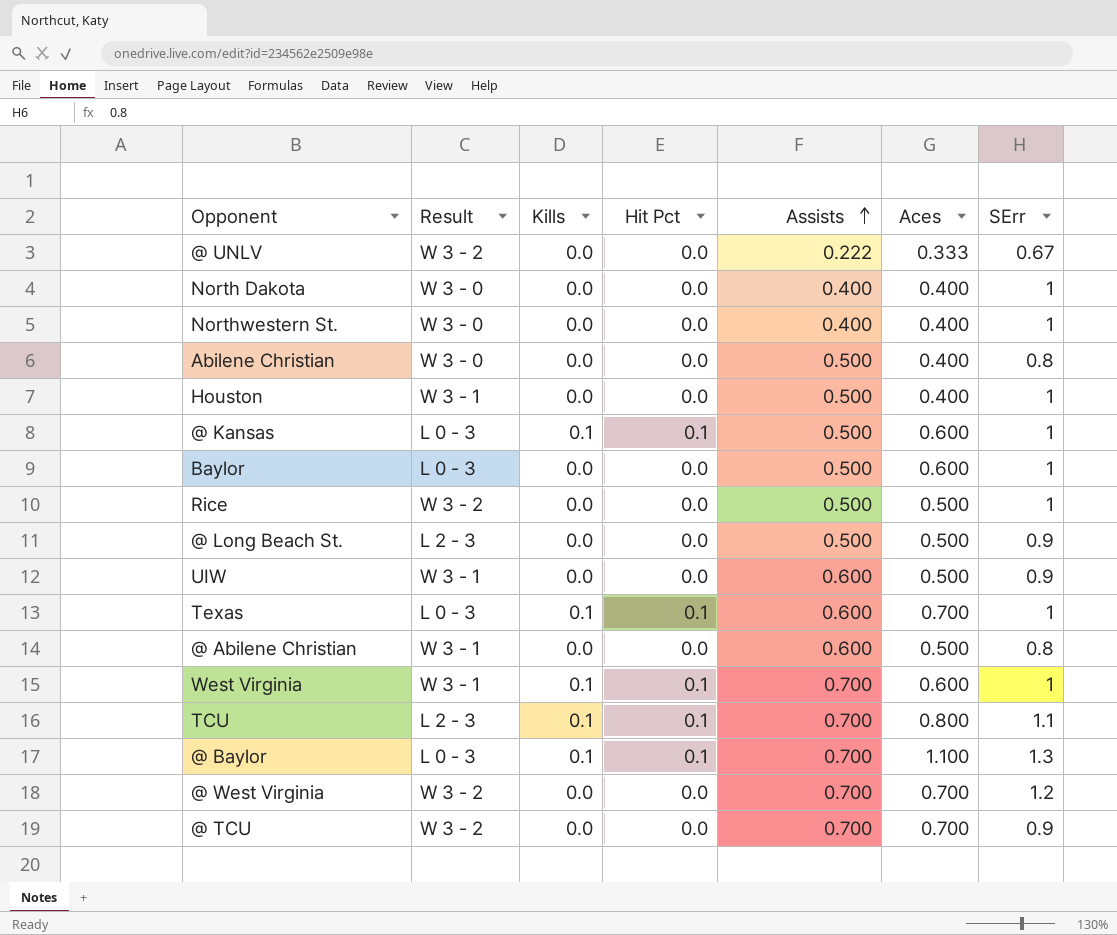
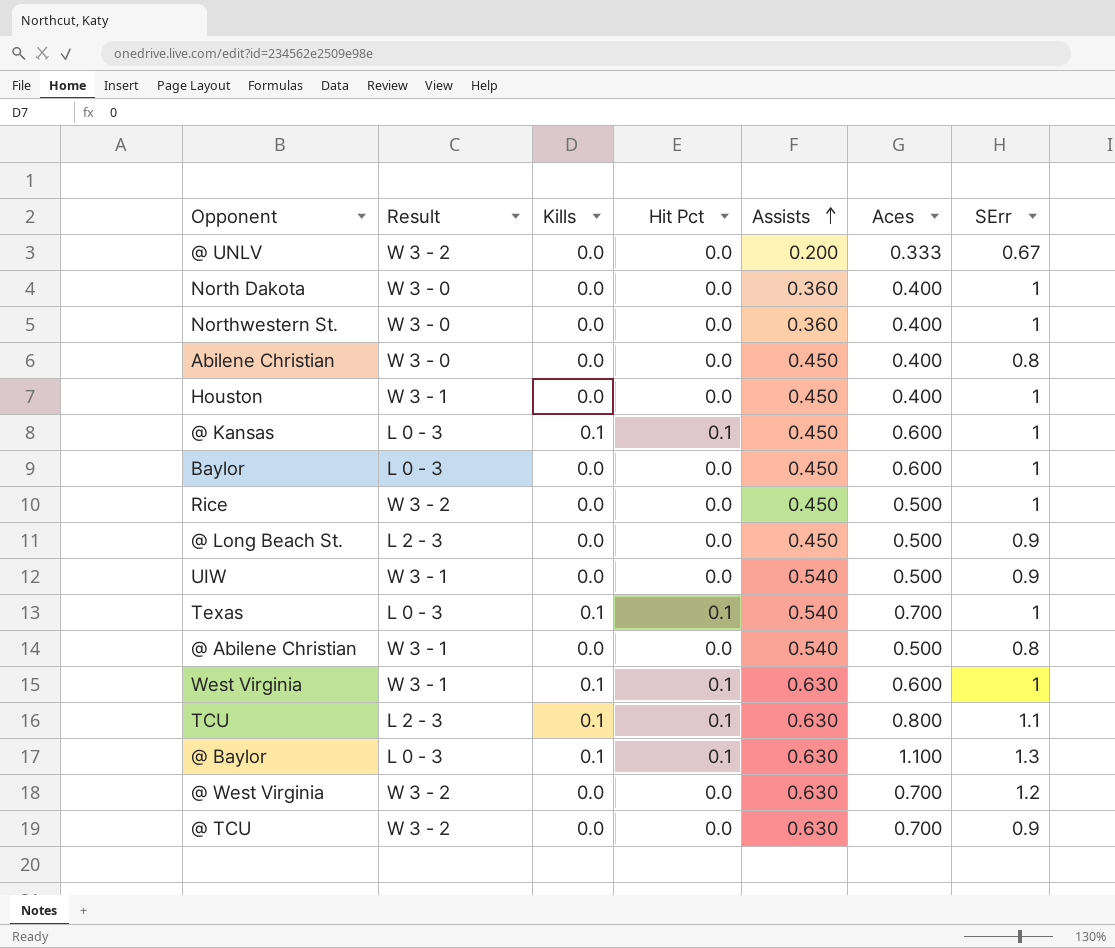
@ UNLV | Assists: 0.222 -> 0.200
North Dakota | Assists: 0.400 -> 0.360
Northwestern St. | Assists: 0.400 -> 0.360
Abilene Christian | Assists: 0.500 -> 0.450
Houston | Assists: 0.500 -> 0.450
@ Kansas | Assists: 0.500 -> 0.450
Baylor | Assists: 0.500 -> 0.450
Rice | Assists: 0.500 -> 0.450
@ Long Beach St. | Assists: 0.500 -> 0.450
UIW | Assists: 0.600 -> 0.540
Texas | Assists: 0.600 -> 0.540
@ Abilene Christian | Assists: 0.600 -> 0.540
West Virginia | Assists: 0.700 -> 0.630
TCU | Assists: 0.700 -> 0.630
@ Baylor | Assists: 0.700 -> 0.630
@ West Virginia | Assists: 0.700 -> 0.630
@ TCU | Assists: 0.700 -> 0.630

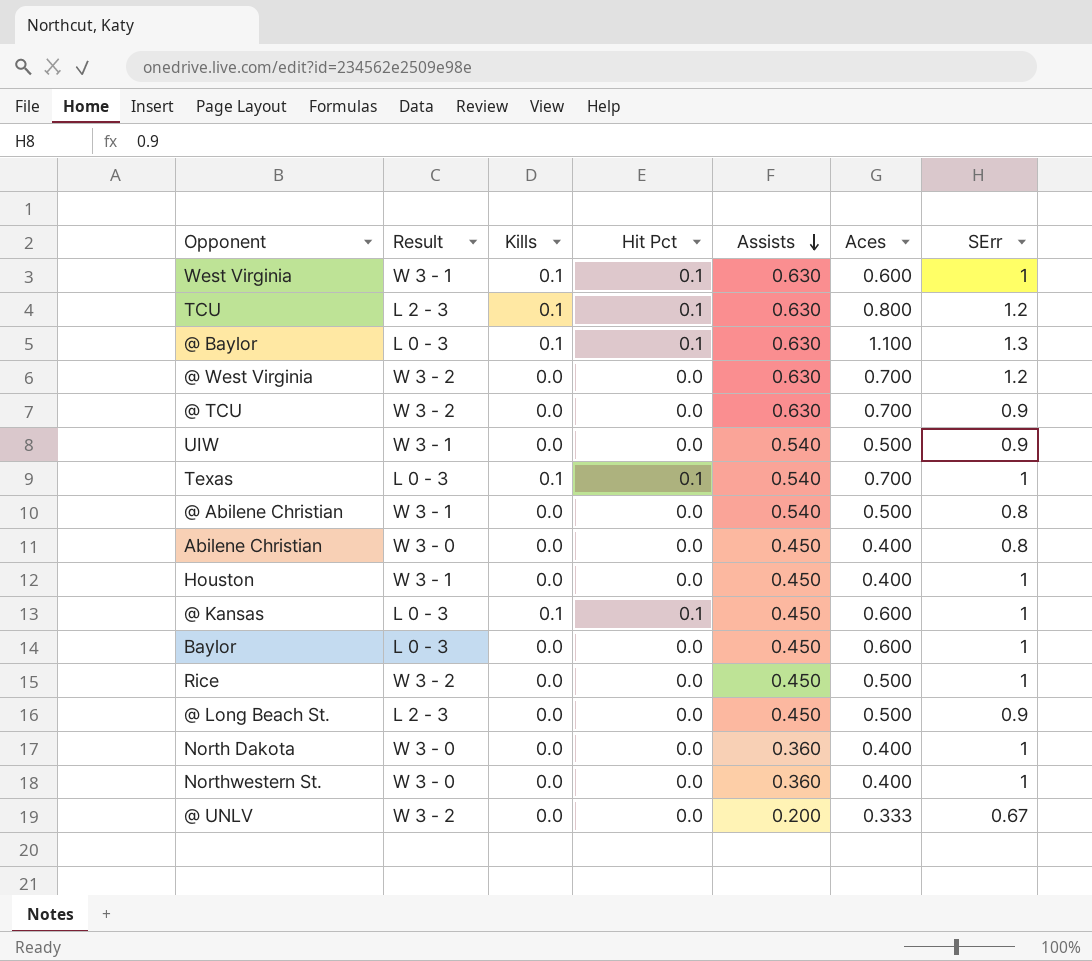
row order: Assists ascending -> Assists descending
TCU | SErr: 1.1 -> 1.2

